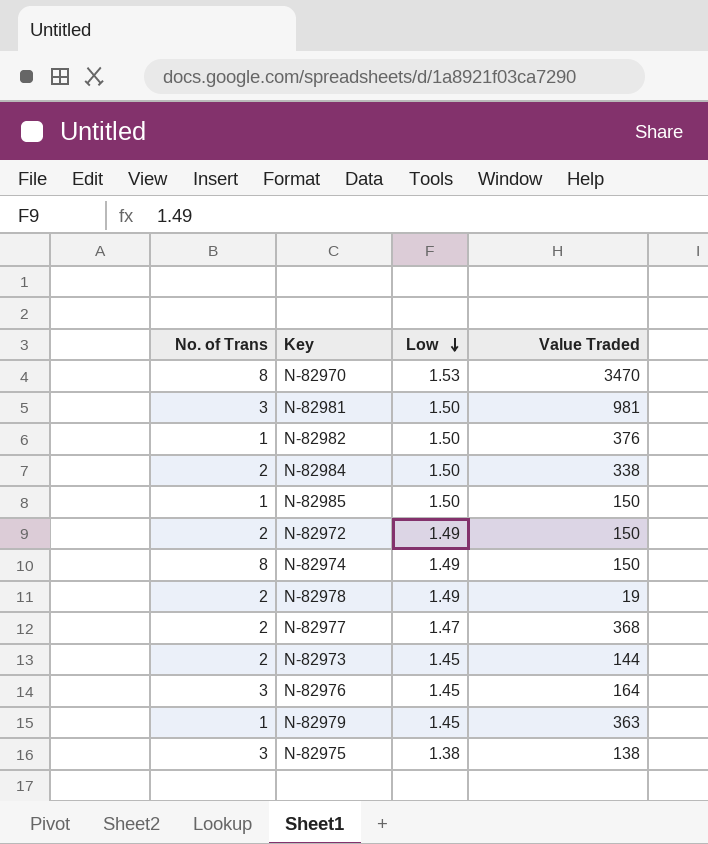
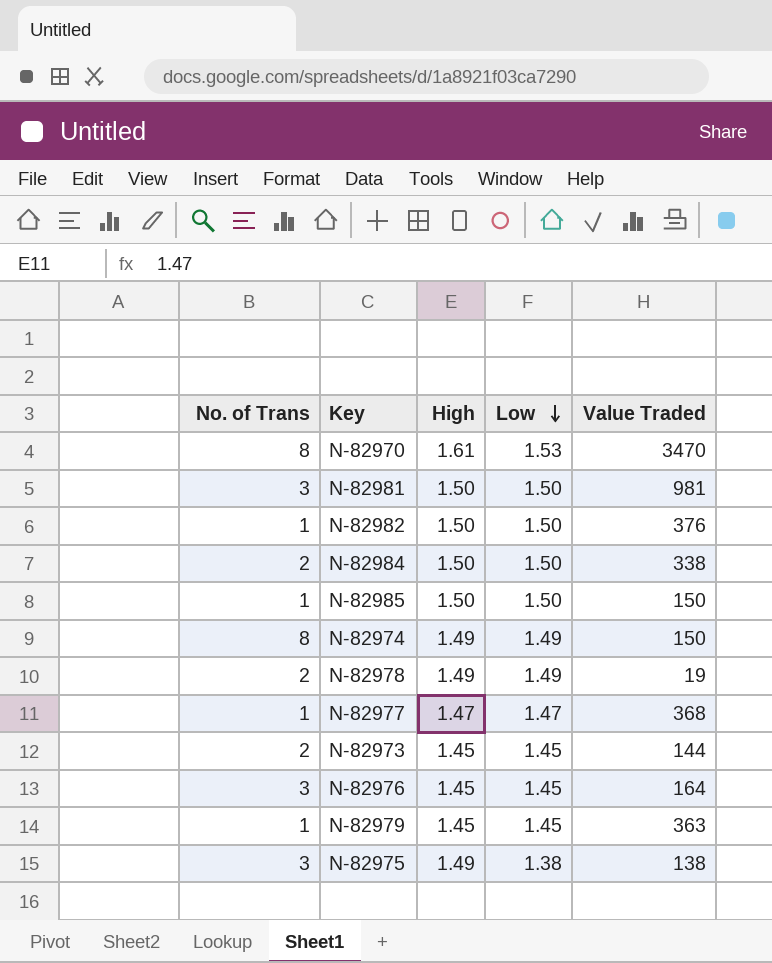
column High | position: none -> 3
row N-82972: 2 | 1.49 | 150 -> none
N-82977 | No. of Trans: 2 -> 1

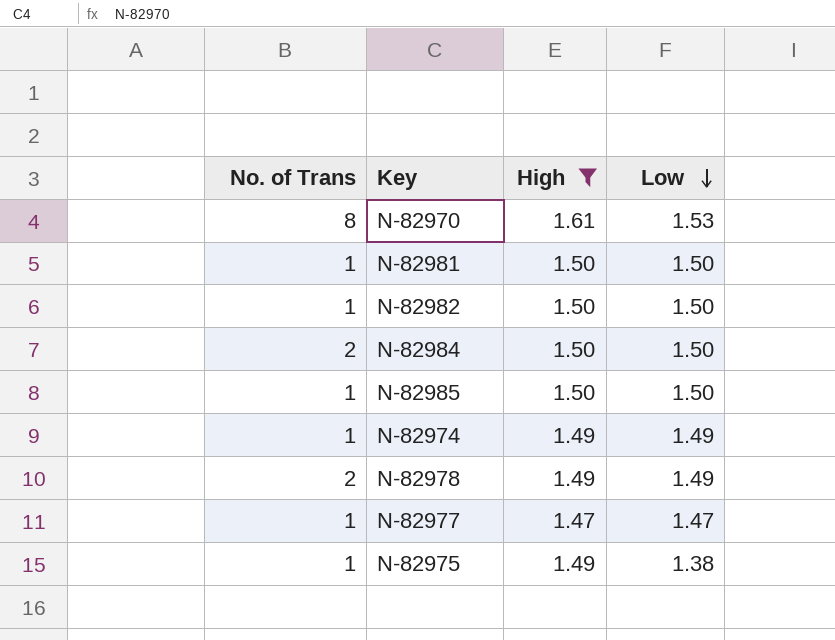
filter: none -> High != 1.45
column Value Traded | position: 5 -> none
N-82981 | No. of Trans: 3 -> 1
N-82974 | No. of Trans: 8 -> 1
N-82975 | No. of Trans: 3 -> 1

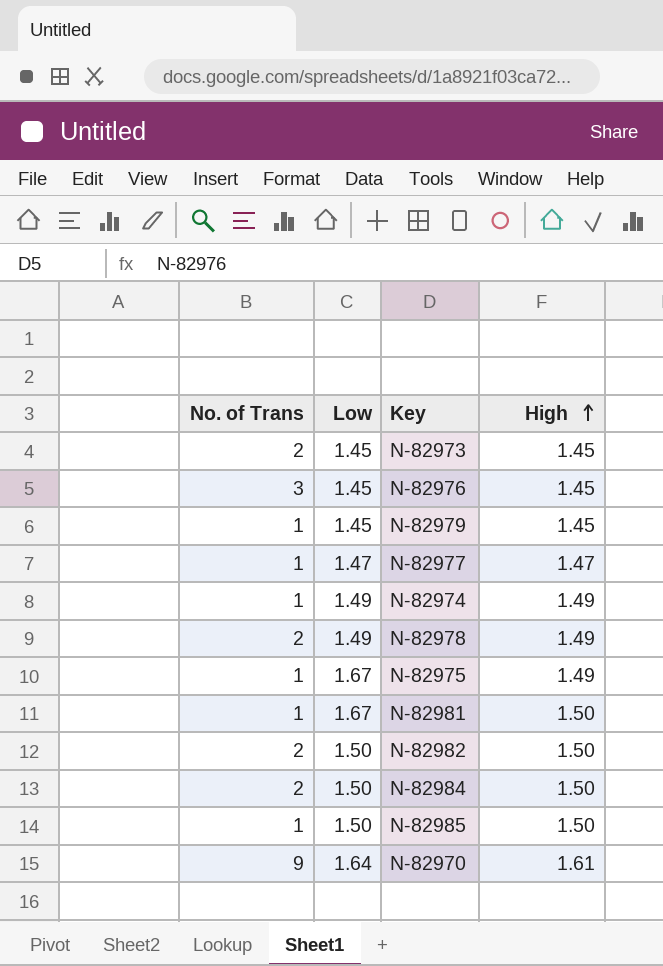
filter: High != 1.45 -> none
row order: Low descending -> High ascending
column Low | position: 4 -> 2
N-82975 | Low: 1.38 -> 1.67
N-82981 | Low: 1.50 -> 1.67
N-82982 | No. of Trans: 1 -> 2
N-82970 | No. of Trans: 8 -> 9
N-82970 | Low: 1.53 -> 1.64

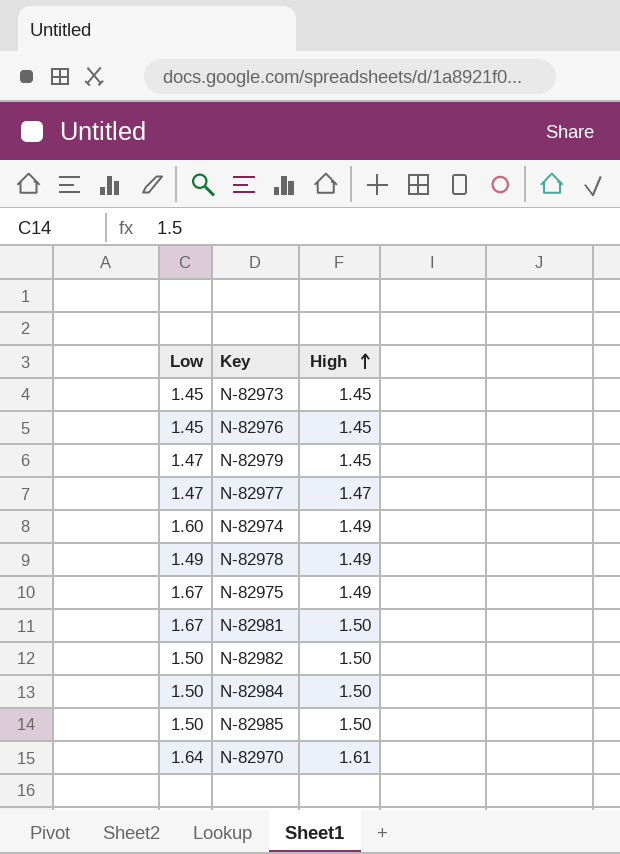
column No. of Trans | position: 1 -> none
N-82979 | Low: 1.45 -> 1.47
N-82974 | Low: 1.49 -> 1.60

